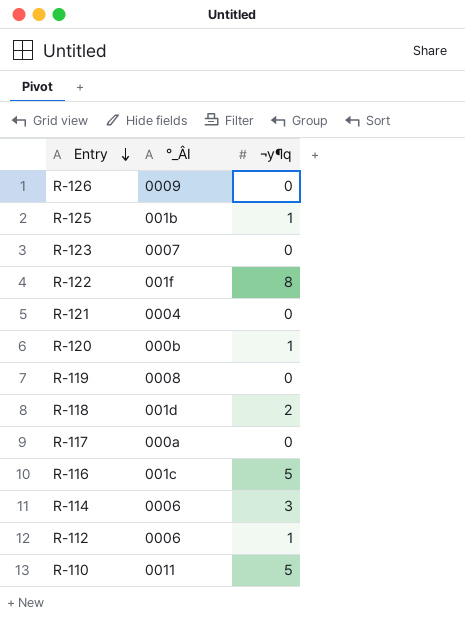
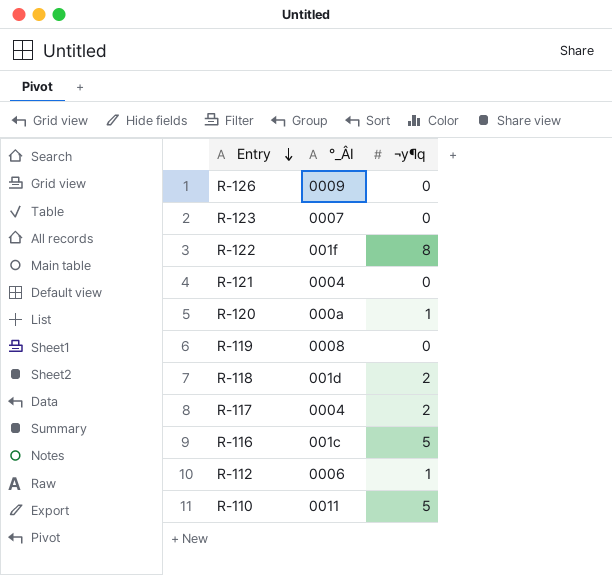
row R-125: 001b | 1 -> none
row R-114: 0006 | 3 -> none
R-120 | °_ÂI: 000b -> 000a
R-117 | °_ÂI: 000a -> 0004
R-117 | ¬y¶q: 0 -> 2

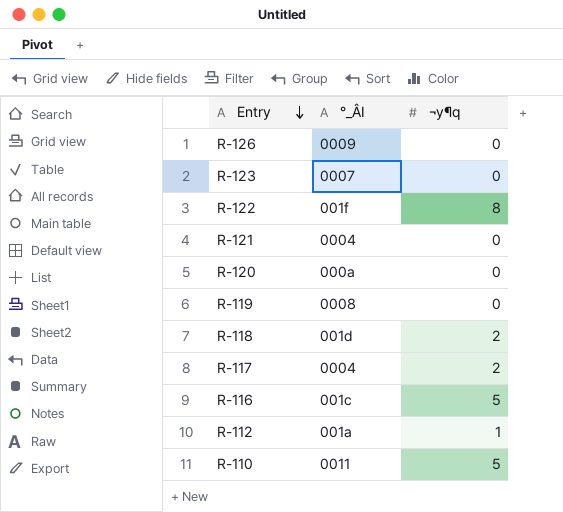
R-120 | ¬y¶q: 1 -> 0
R-112 | °_ÂI: 0006 -> 001a

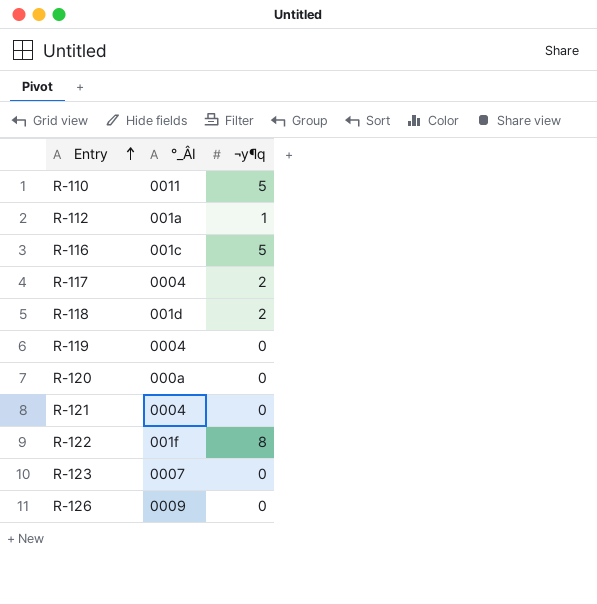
row order: Entry descending -> Entry ascending
R-119 | °_ÂI: 0008 -> 0004

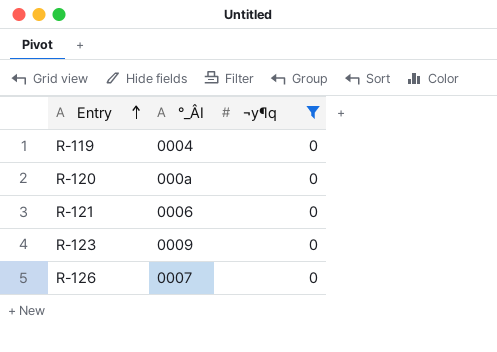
filter: none -> ¬y¶q = 0
R-121 | °_ÂI: 0004 -> 0006
R-123 | °_ÂI: 0007 -> 0009
R-126 | °_ÂI: 0009 -> 0007

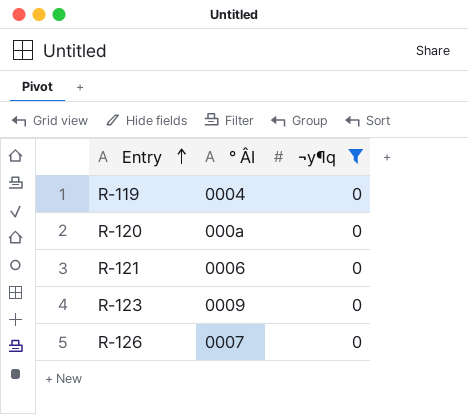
column name: °_ÂI -> ° ÂI

